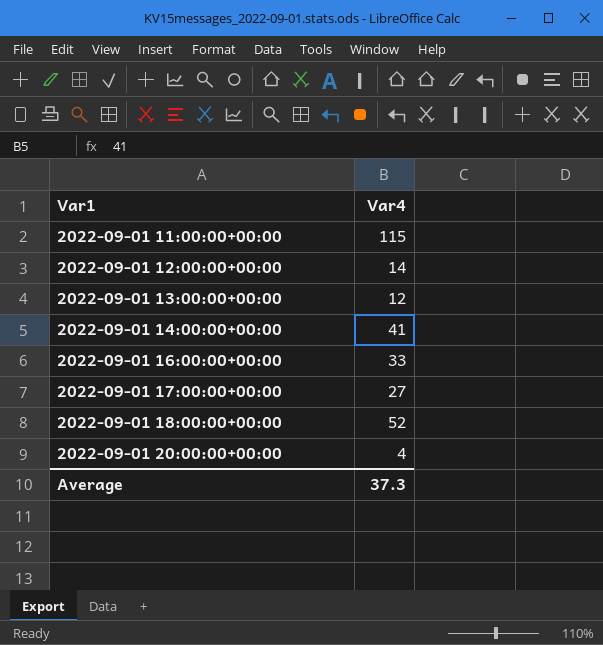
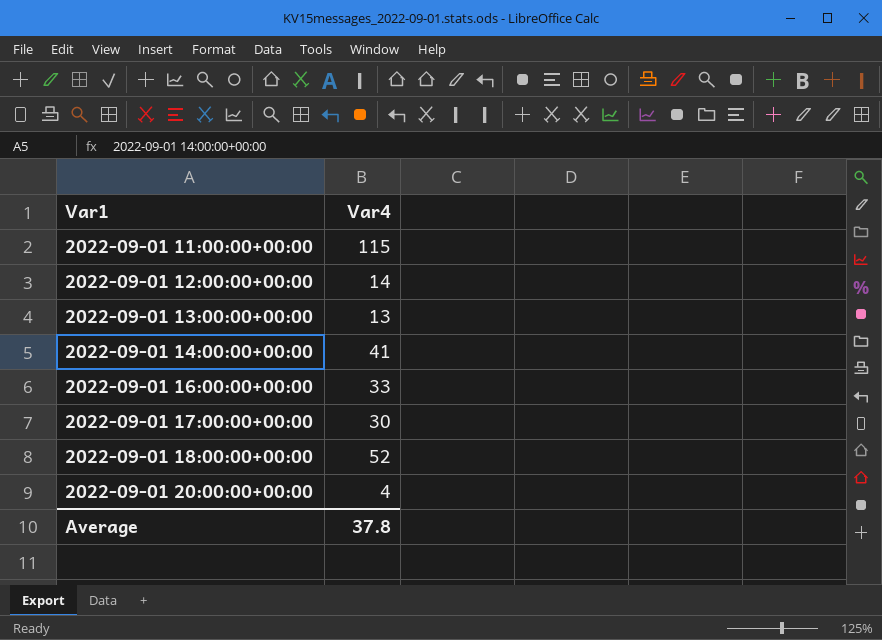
2022-09-01 13:00:00+00:00 | Var4: 12 -> 13
2022-09-01 17:00:00+00:00 | Var4: 27 -> 30
Average | Var4: 37.3 -> 37.8

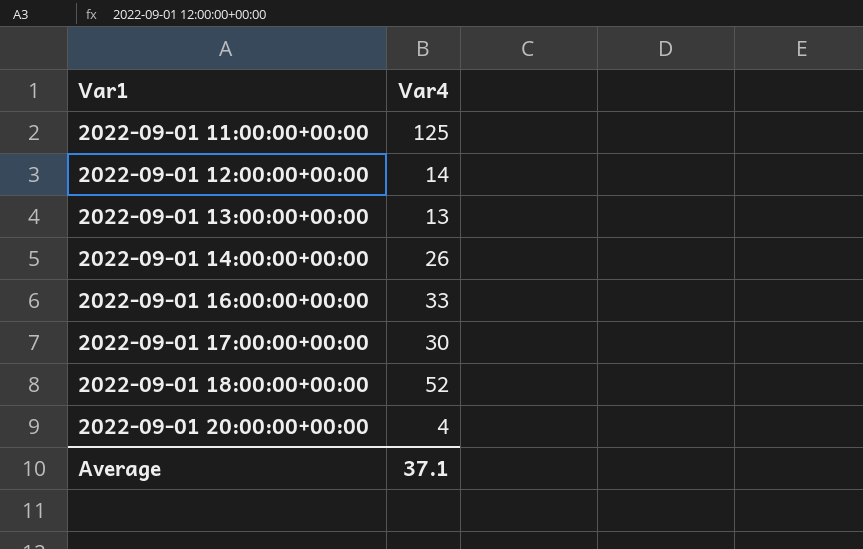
2022-09-01 11:00:00+00:00 | Var4: 115 -> 125
2022-09-01 14:00:00+00:00 | Var4: 41 -> 26
Average | Var4: 37.8 -> 37.1

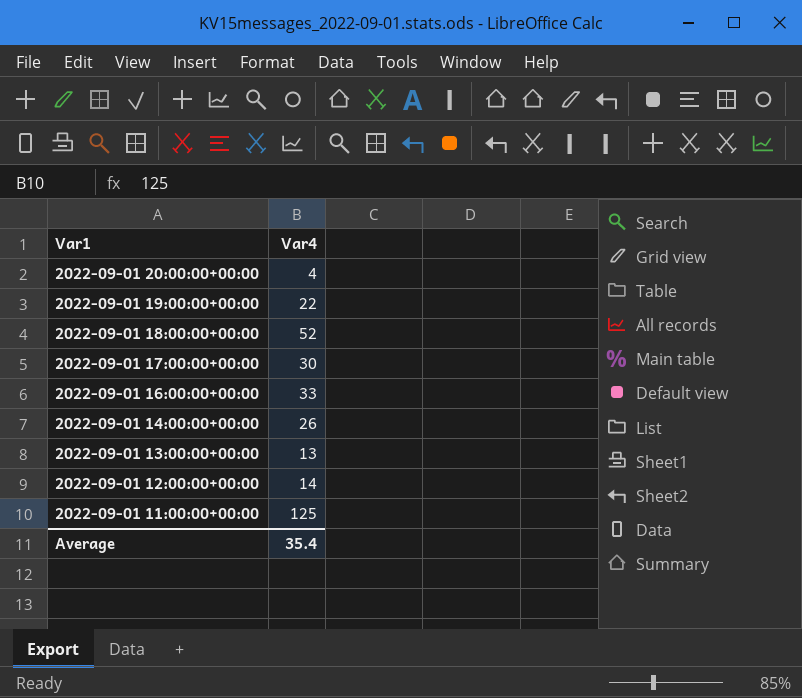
row order: Var1 ascending -> Var1 descending
row 2022-09-01 19:00:00+00:00: none -> 22
Average | Var4: 37.1 -> 35.4

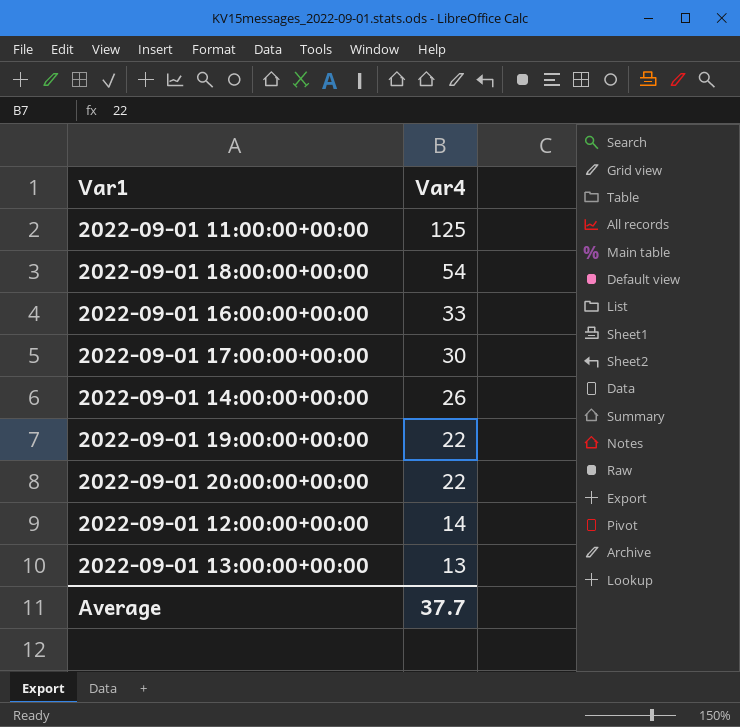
row order: Var1 descending -> Var4 descending
2022-09-01 18:00:00+00:00 | Var4: 52 -> 54
2022-09-01 20:00:00+00:00 | Var4: 4 -> 22
Average | Var4: 35.4 -> 37.7

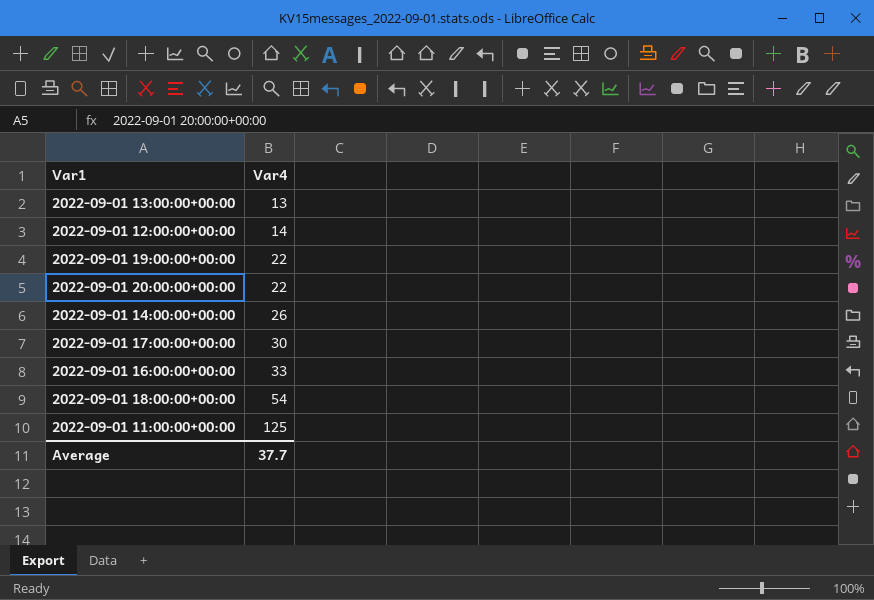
row order: Var4 descending -> Var4 ascending

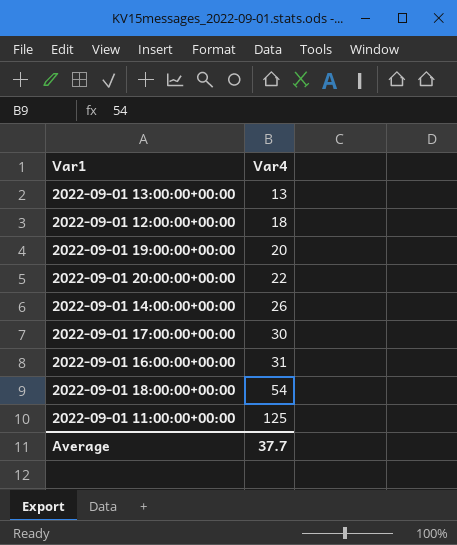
2022-09-01 12:00:00+00:00 | Var4: 14 -> 18
2022-09-01 19:00:00+00:00 | Var4: 22 -> 20
2022-09-01 16:00:00+00:00 | Var4: 33 -> 31

